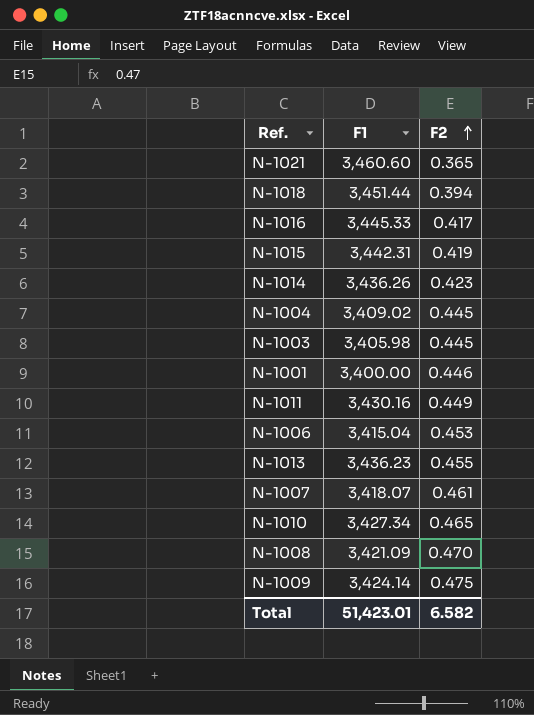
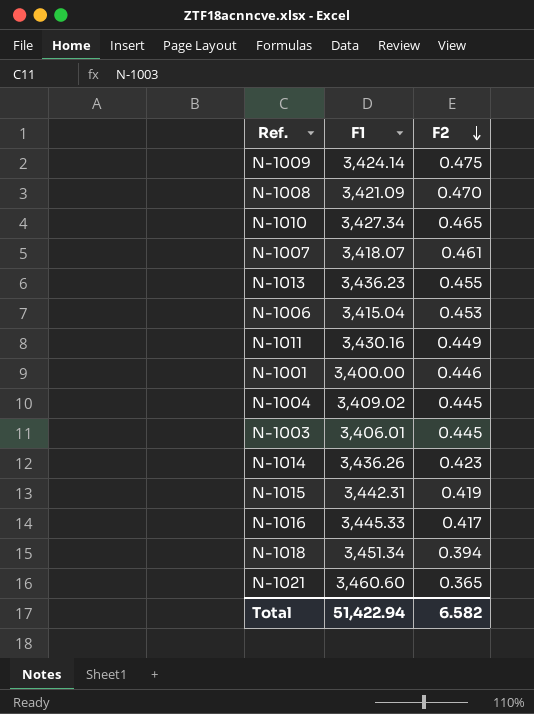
row order: F2 ascending -> F2 descending
N-1003 | F1: 3,405.98 -> 3,406.01
N-1018 | F1: 3,451.44 -> 3,451.34
Total | F1: 51,423.01 -> 51,422.94

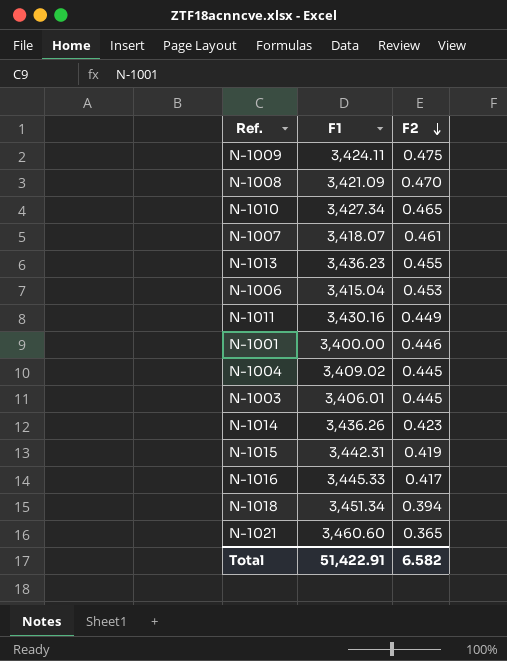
N-1009 | F1: 3,424.14 -> 3,424.11
Total | F1: 51,422.94 -> 51,422.91

